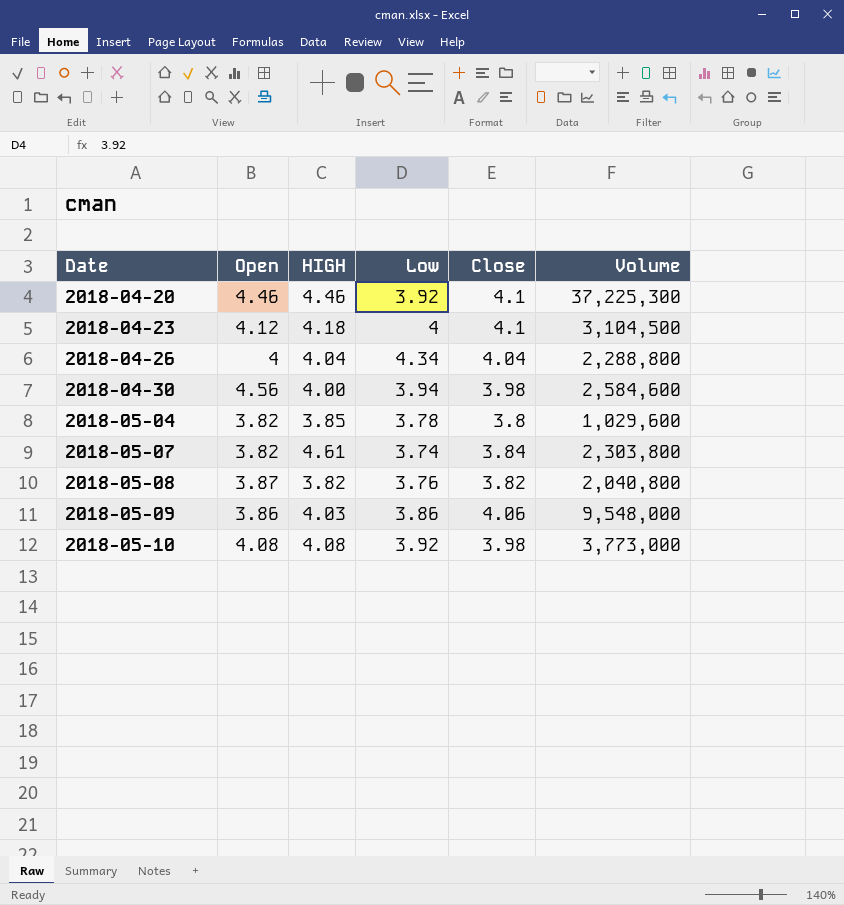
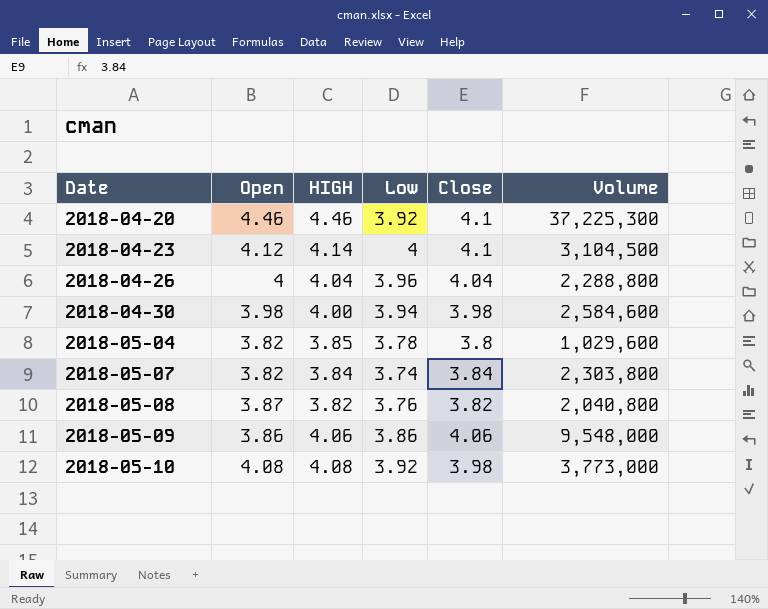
2018-04-23 | HIGH: 4.18 -> 4.14
2018-04-26 | Low: 4.34 -> 3.96
2018-04-30 | Open: 4.56 -> 3.98
2018-05-07 | HIGH: 4.61 -> 3.84
2018-05-09 | HIGH: 4.03 -> 4.06

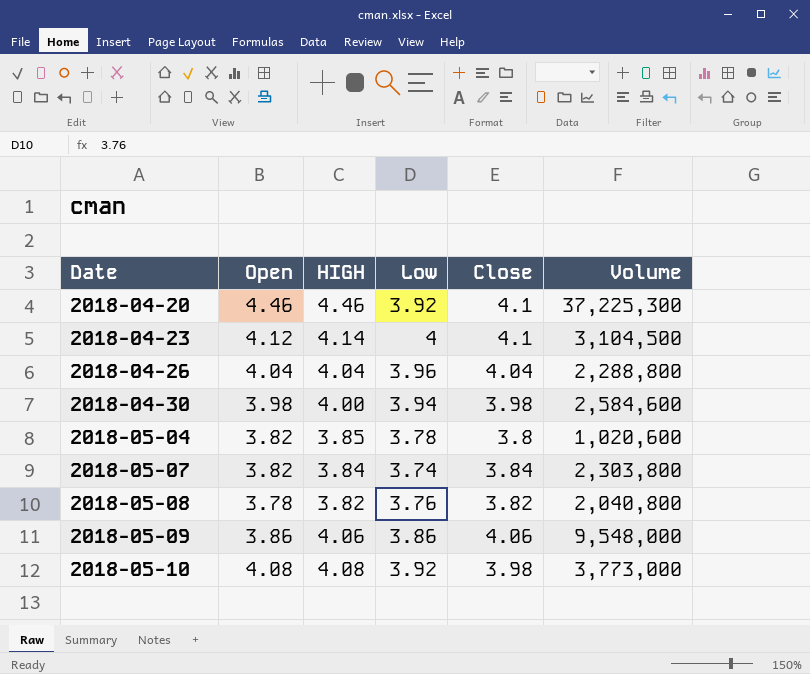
2018-04-26 | Open: 4 -> 4.04
2018-05-04 | Volume: 1,029,600 -> 1,020,600
2018-05-08 | Open: 3.87 -> 3.78

